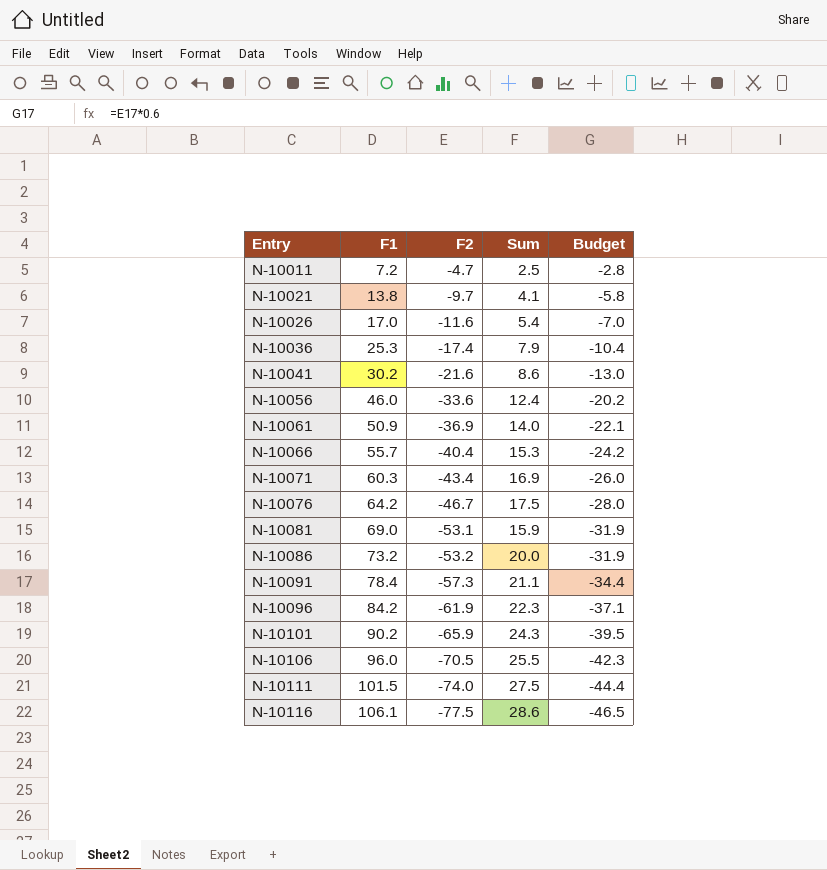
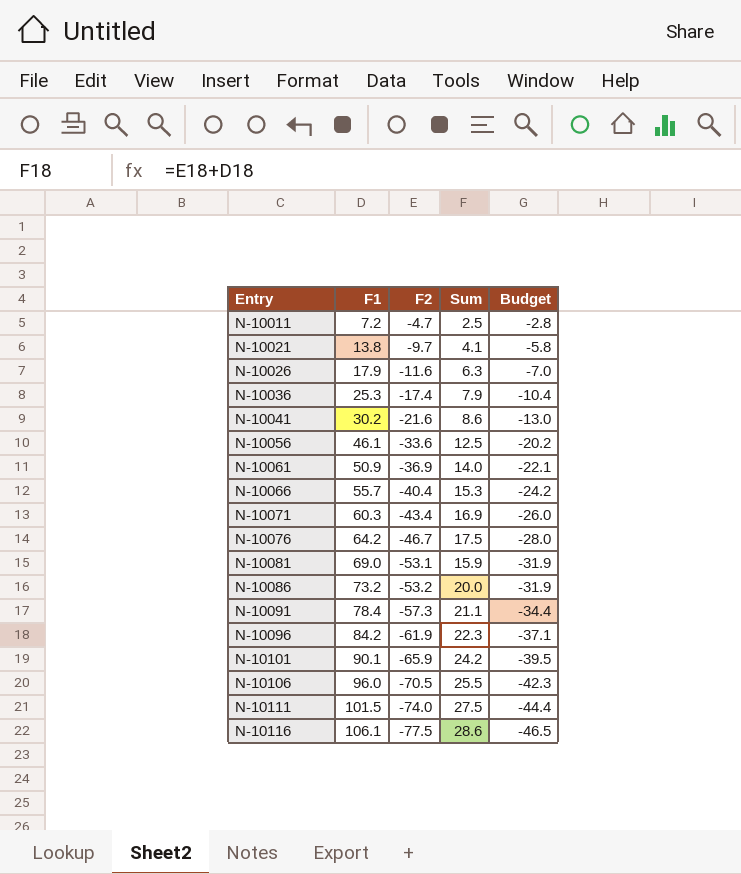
N-10026 | F1: 17.0 -> 17.9
N-10026 | Sum: 5.4 -> 6.3
N-10056 | F1: 46.0 -> 46.1
N-10056 | Sum: 12.4 -> 12.5
N-10101 | F1: 90.2 -> 90.1
N-10101 | Sum: 24.3 -> 24.2

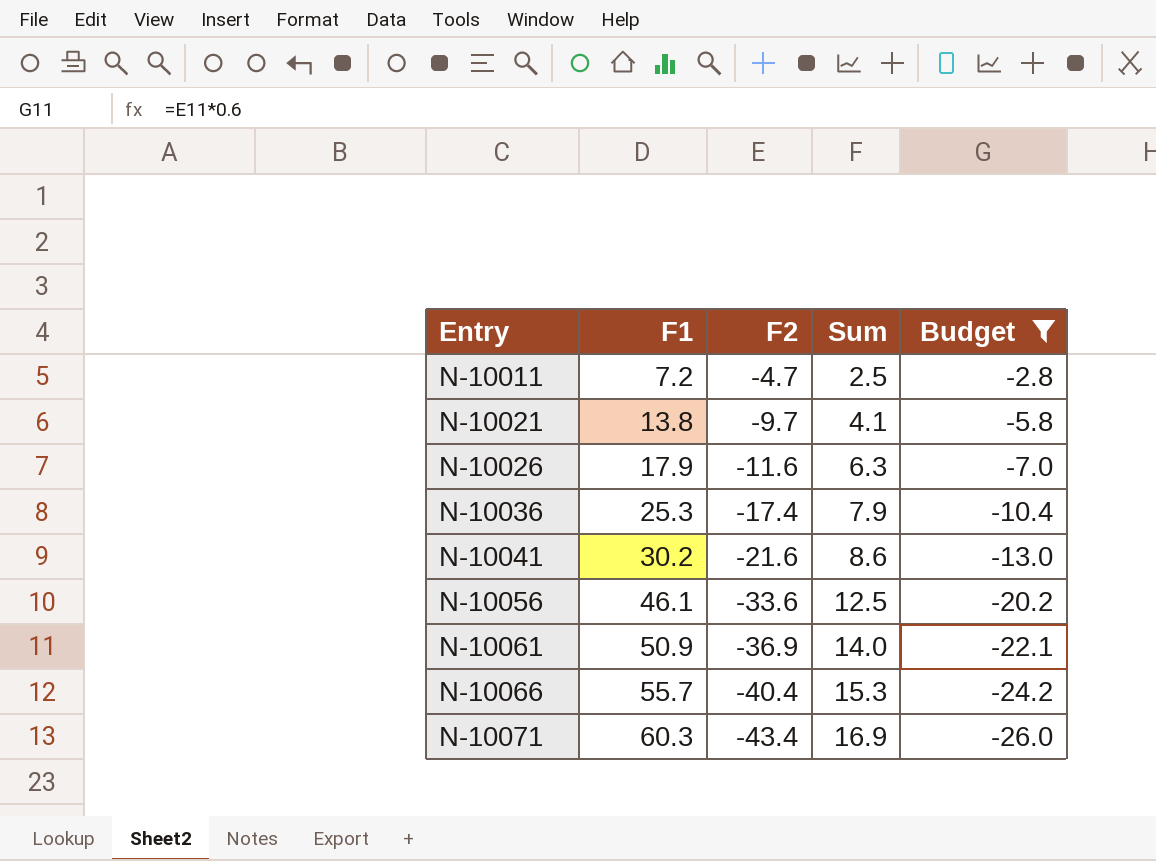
filter: none -> Budget >= -26.0

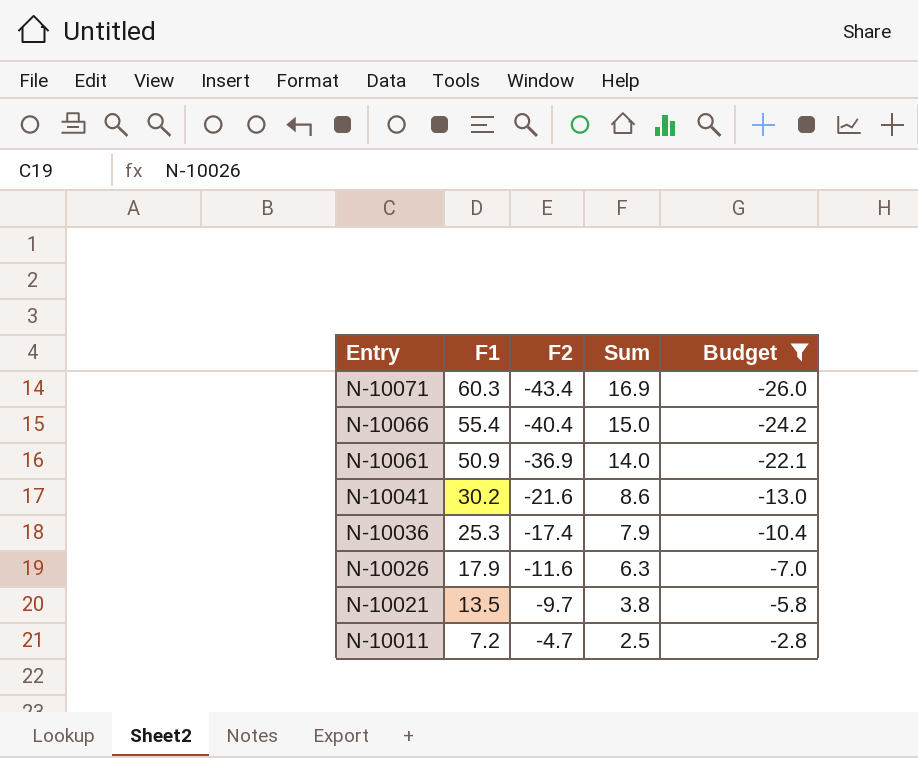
row order: Entry ascending -> Entry descending
row N-10056: 46.1 | -33.6 | 12.5 | -20.2 -> none
N-10066 | F1: 55.7 -> 55.4
N-10066 | Sum: 15.3 -> 15.0
N-10021 | F1: 13.8 -> 13.5
N-10021 | Sum: 4.1 -> 3.8

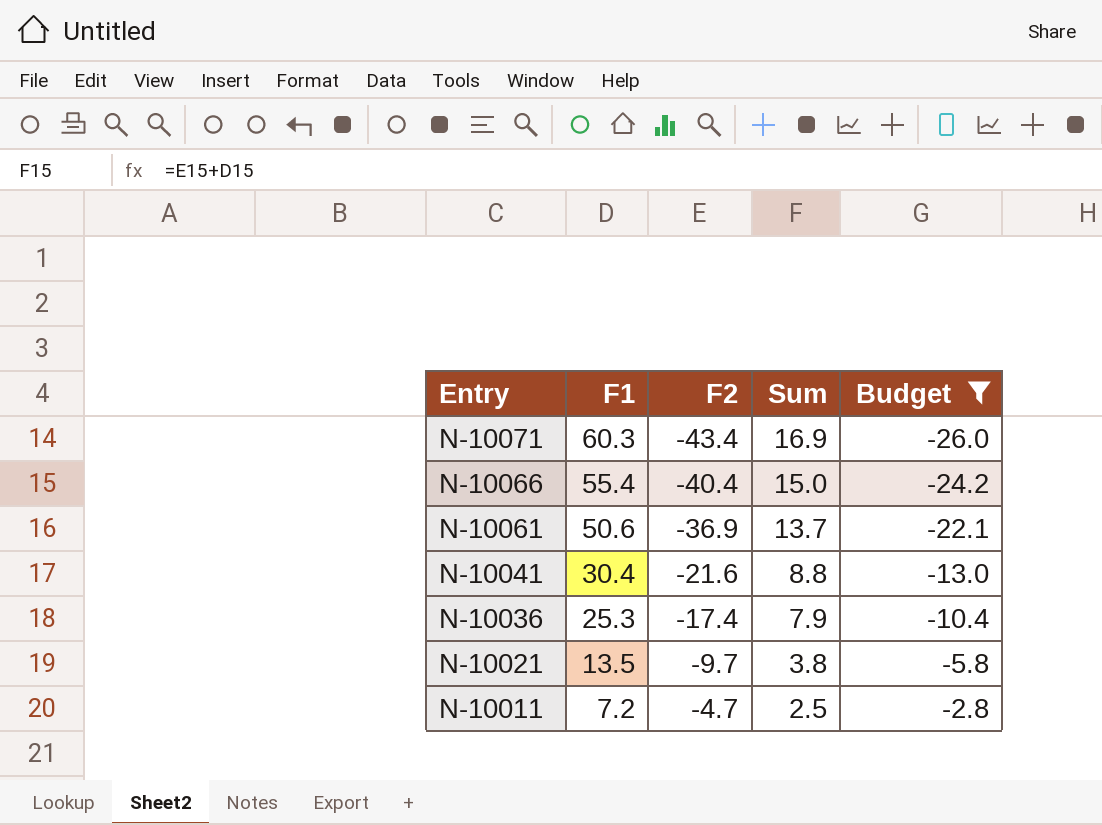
row N-10026: 17.9 | -11.6 | 6.3 | -7.0 -> none
N-10061 | F1: 50.9 -> 50.6
N-10061 | Sum: 14.0 -> 13.7
N-10041 | F1: 30.2 -> 30.4
N-10041 | Sum: 8.6 -> 8.8

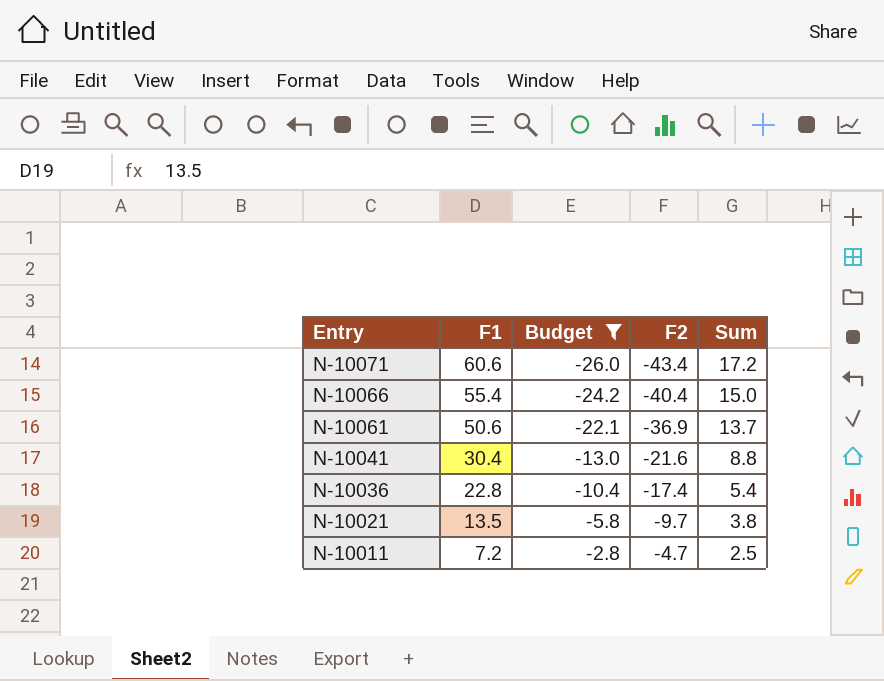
column Budget | position: 5 -> 3
N-10071 | F1: 60.3 -> 60.6
N-10071 | Sum: 16.9 -> 17.2
N-10036 | F1: 25.3 -> 22.8
N-10036 | Sum: 7.9 -> 5.4

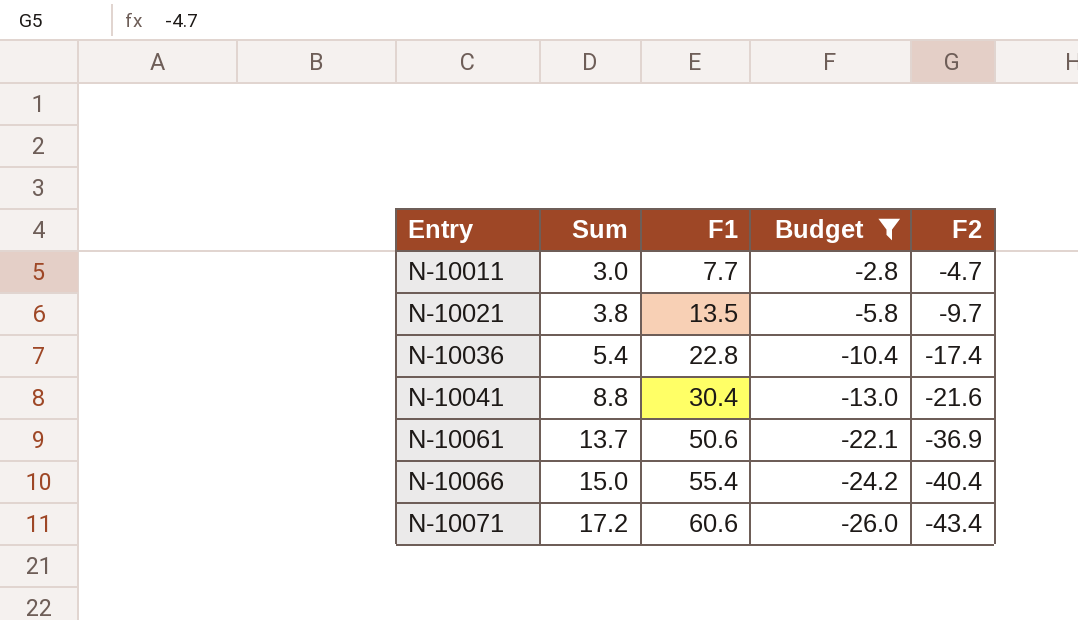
row order: Entry descending -> Entry ascending
column Sum | position: 5 -> 2
N-10011 | Sum: 2.5 -> 3.0
N-10011 | F1: 7.2 -> 7.7

